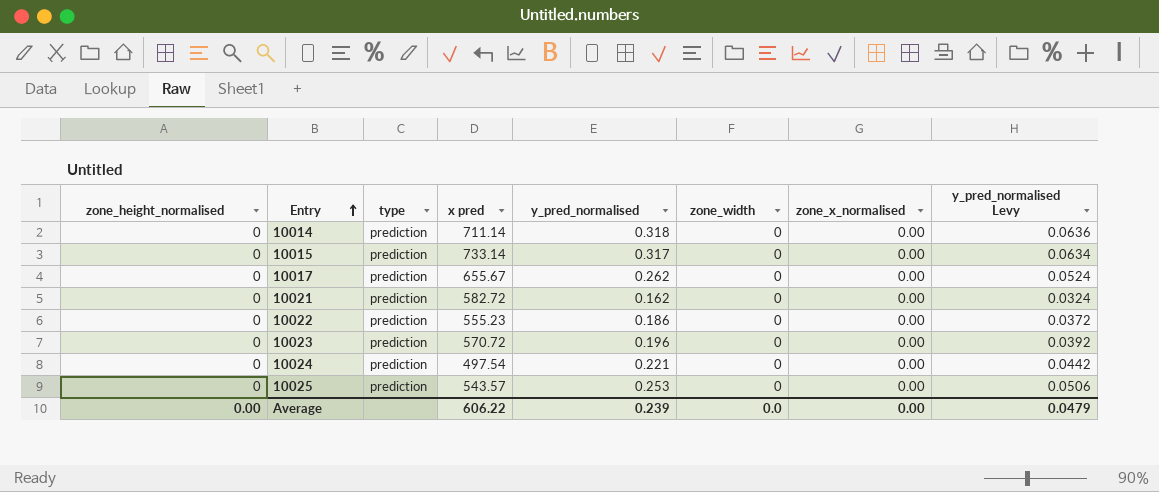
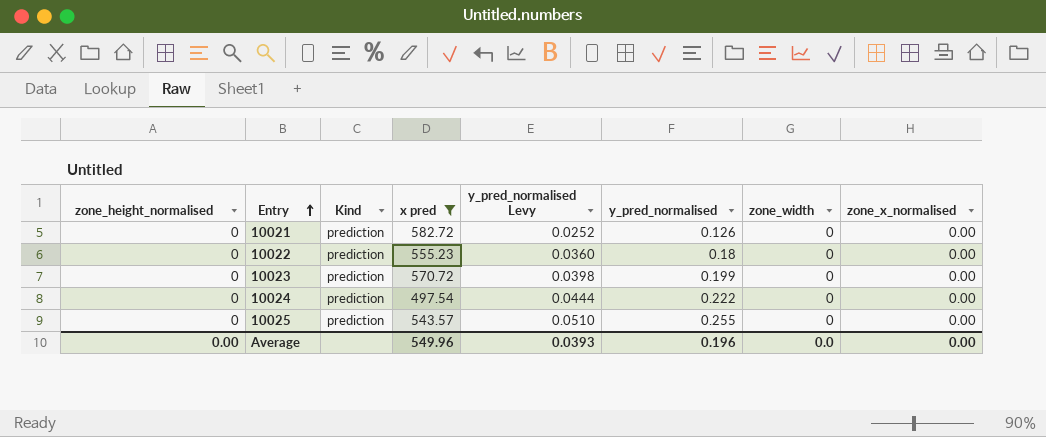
filter: none -> x pred <= 582.72
column name: type -> Kind
column y_pred_normalised Levy | position: 8 -> 5
10021 | y_pred_normalised Levy: 0.0324 -> 0.0252
10021 | y_pred_normalised: 0.162 -> 0.126
10022 | y_pred_normalised Levy: 0.0372 -> 0.0360
10022 | y_pred_normalised: 0.186 -> 0.18
10023 | y_pred_normalised Levy: 0.0392 -> 0.0398
10023 | y_pred_normalised: 0.196 -> 0.199
10024 | y_pred_normalised Levy: 0.0442 -> 0.0444
10024 | y_pred_normalised: 0.221 -> 0.222
10025 | y_pred_normalised Levy: 0.0506 -> 0.0510
10025 | y_pred_normalised: 0.253 -> 0.255
Average | x pred: 606.22 -> 549.96
Average | y_pred_normalised Levy: 0.0479 -> 0.0393
Average | y_pred_normalised: 0.239 -> 0.196

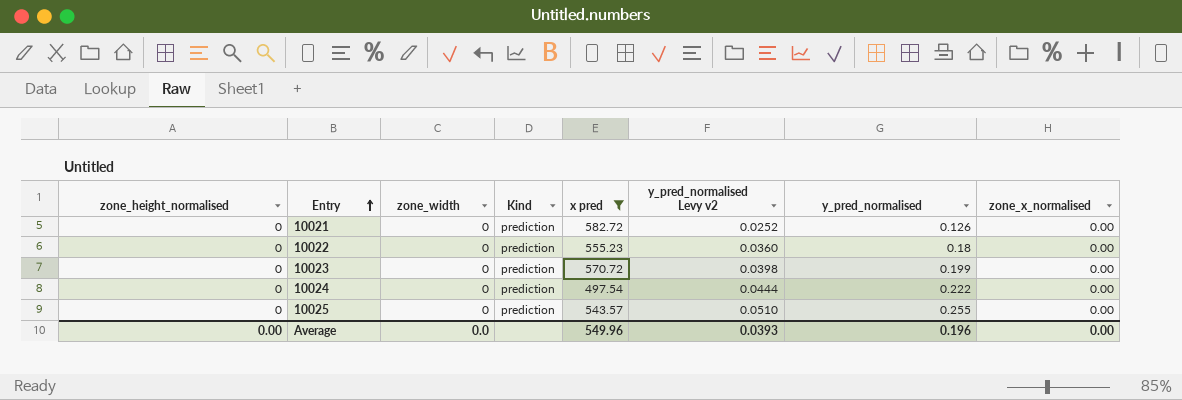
column zone_width | position: 7 -> 3
column name: y_pred_normalised Levy -> y_pred_normalised Levy v2

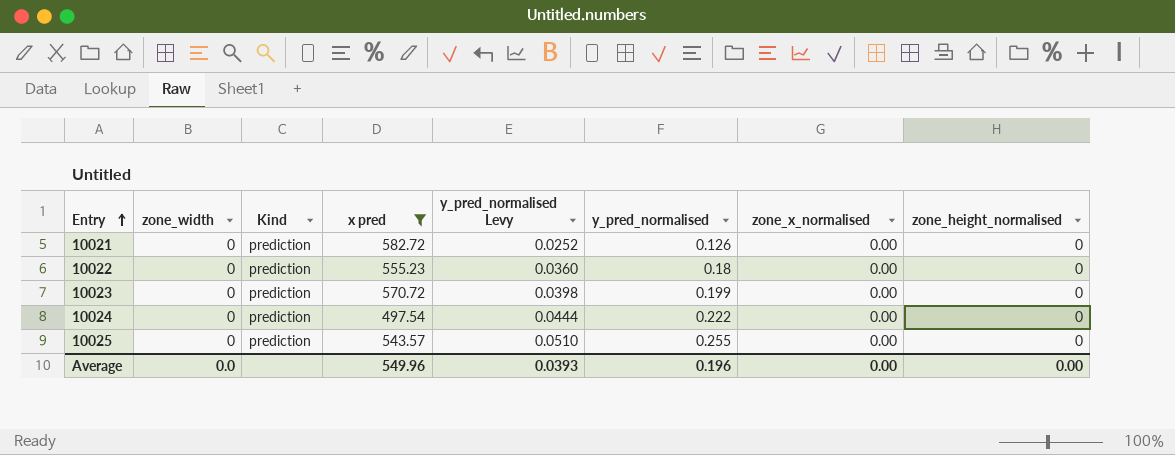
column name: y_pred_normalised Levy v2 -> y_pred_normalised Levy
column zone_height_normalised | position: 1 -> 8

